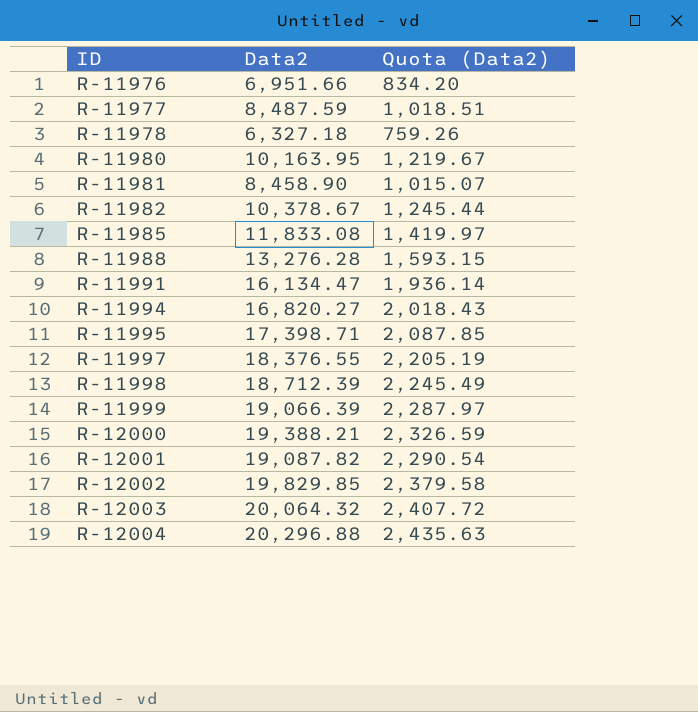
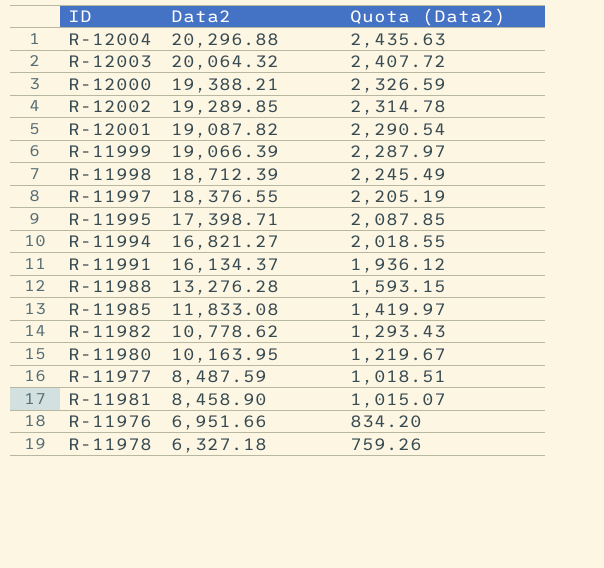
row order: ID ascending -> Data2 descending
R-12002 | Data2: 19,829.85 -> 19,289.85
R-12002 | Quota (Data2): 2,379.58 -> 2,314.78
R-11994 | Data2: 16,820.27 -> 16,821.27
R-11994 | Quota (Data2): 2,018.43 -> 2,018.55
R-11991 | Data2: 16,134.47 -> 16,134.37
R-11991 | Quota (Data2): 1,936.14 -> 1,936.12
R-11982 | Data2: 10,378.67 -> 10,778.62
R-11982 | Quota (Data2): 1,245.44 -> 1,293.43

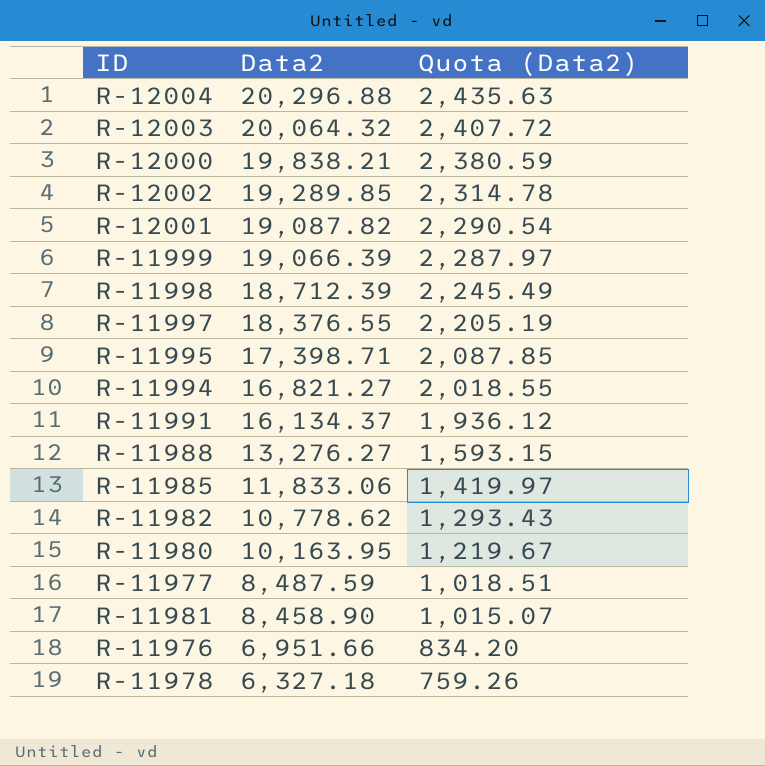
R-12000 | Data2: 19,388.21 -> 19,838.21
R-12000 | Quota (Data2): 2,326.59 -> 2,380.59
R-11988 | Data2: 13,276.28 -> 13,276.27
R-11985 | Data2: 11,833.08 -> 11,833.06

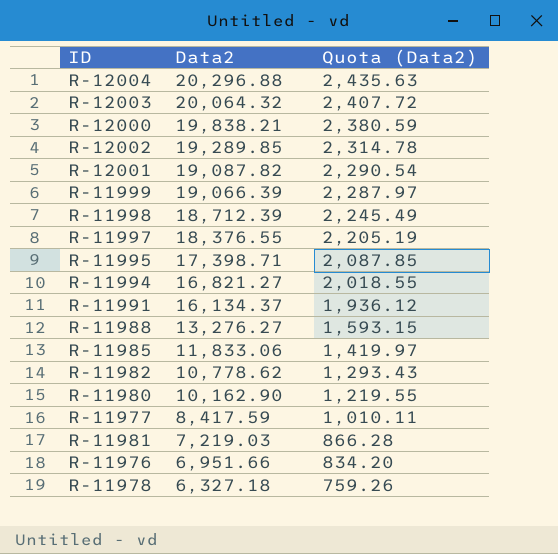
R-11980 | Data2: 10,163.95 -> 10,162.90
R-11980 | Quota (Data2): 1,219.67 -> 1,219.55
R-11977 | Data2: 8,487.59 -> 8,417.59
R-11977 | Quota (Data2): 1,018.51 -> 1,010.11
R-11981 | Data2: 8,458.90 -> 7,219.03
R-11981 | Quota (Data2): 1,015.07 -> 866.28

